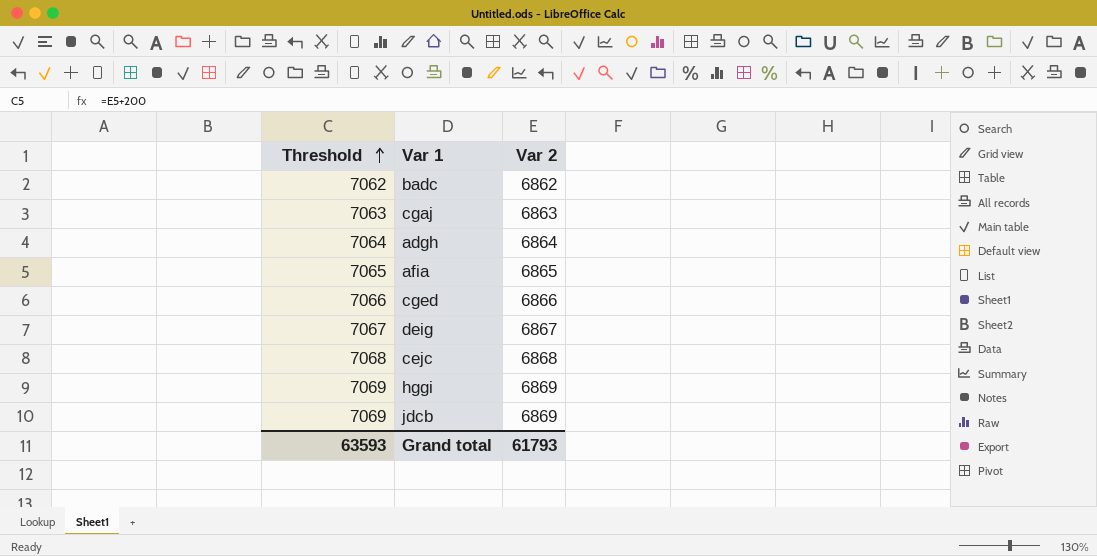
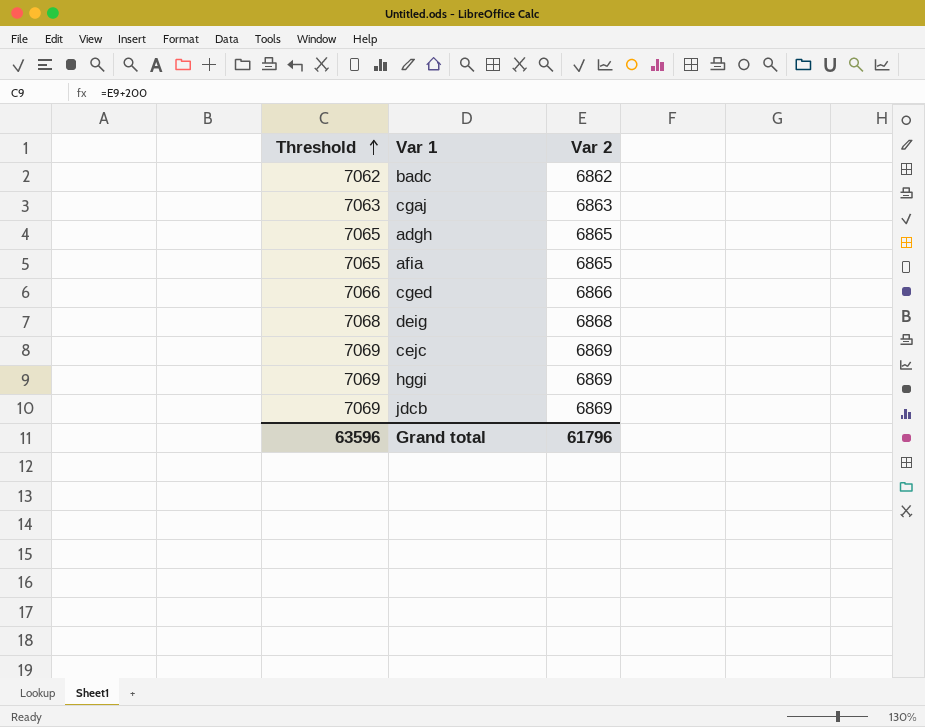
adgh | Threshold: 7064 -> 7065
adgh | Var 2: 6864 -> 6865
deig | Threshold: 7067 -> 7068
deig | Var 2: 6867 -> 6868
cejc | Threshold: 7068 -> 7069
cejc | Var 2: 6868 -> 6869
Grand total | Threshold: 63593 -> 63596
Grand total | Var 2: 61793 -> 61796

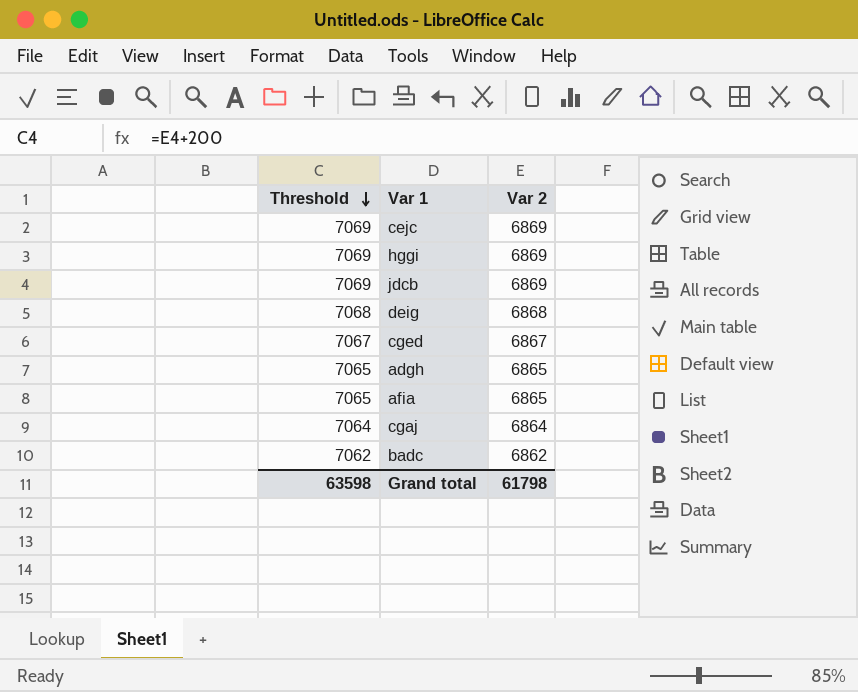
row order: Threshold ascending -> Threshold descending
cged | Threshold: 7066 -> 7067
cged | Var 2: 6866 -> 6867
cgaj | Threshold: 7063 -> 7064
cgaj | Var 2: 6863 -> 6864
Grand total | Threshold: 63596 -> 63598
Grand total | Var 2: 61796 -> 61798

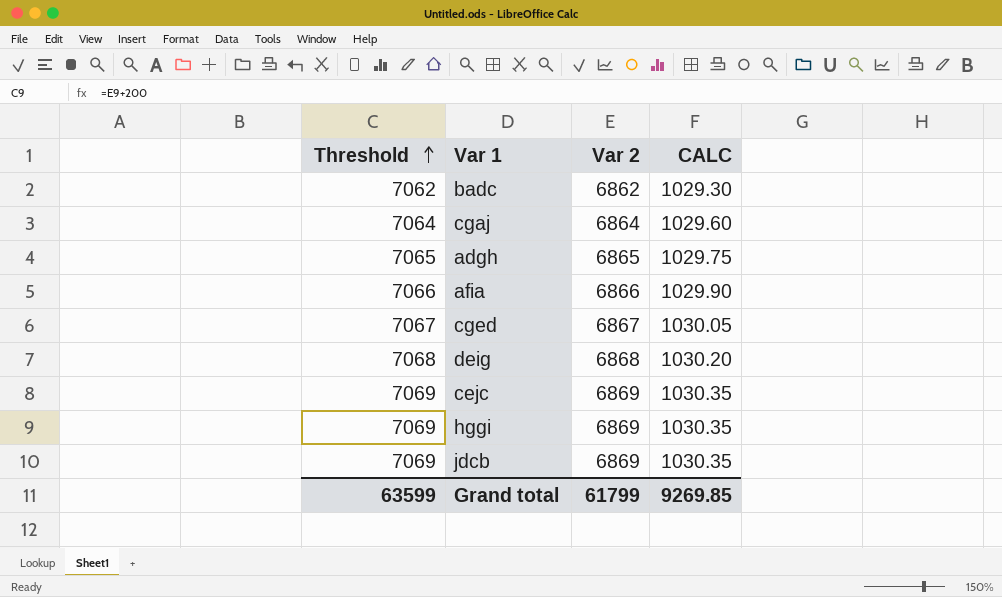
row order: Threshold descending -> Threshold ascending
column CALC | formula: none -> [Var 2] * 0.15
afia | Threshold: 7065 -> 7066
afia | Var 2: 6865 -> 6866
Grand total | Threshold: 63598 -> 63599
Grand total | Var 2: 61798 -> 61799

